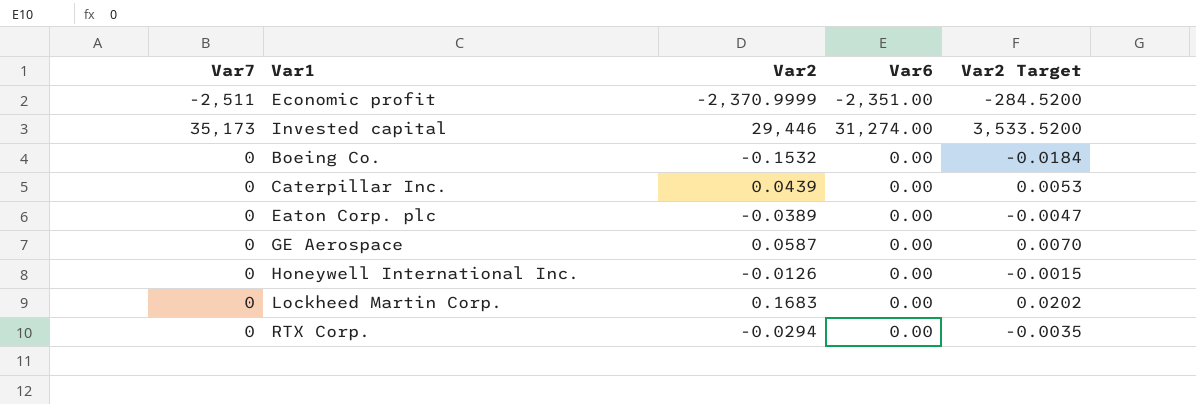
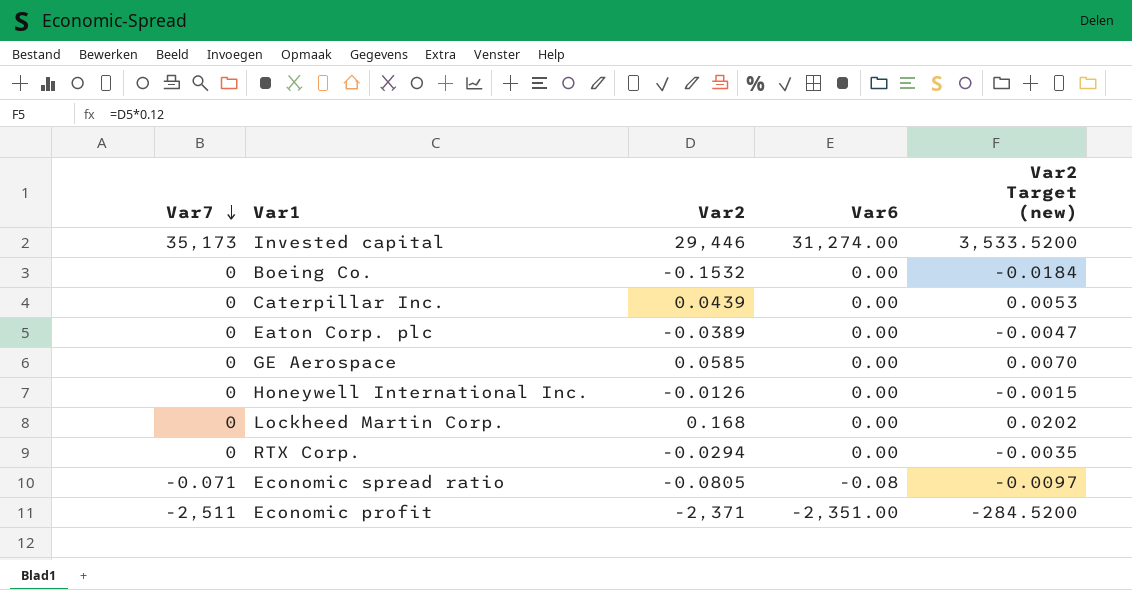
row order: none -> Var7 descending
column name: Var2 Target -> Var2 Target (new)
GE Aerospace | Var2: 0.0587 -> 0.0585
Lockheed Martin Corp. | Var2: 0.1683 -> 0.168
row Economic spread ratio: none -> -0.071 | -0.0805 | -0.08 | -0.0097
Economic profit | Var2: -2,370.9999 -> -2,371

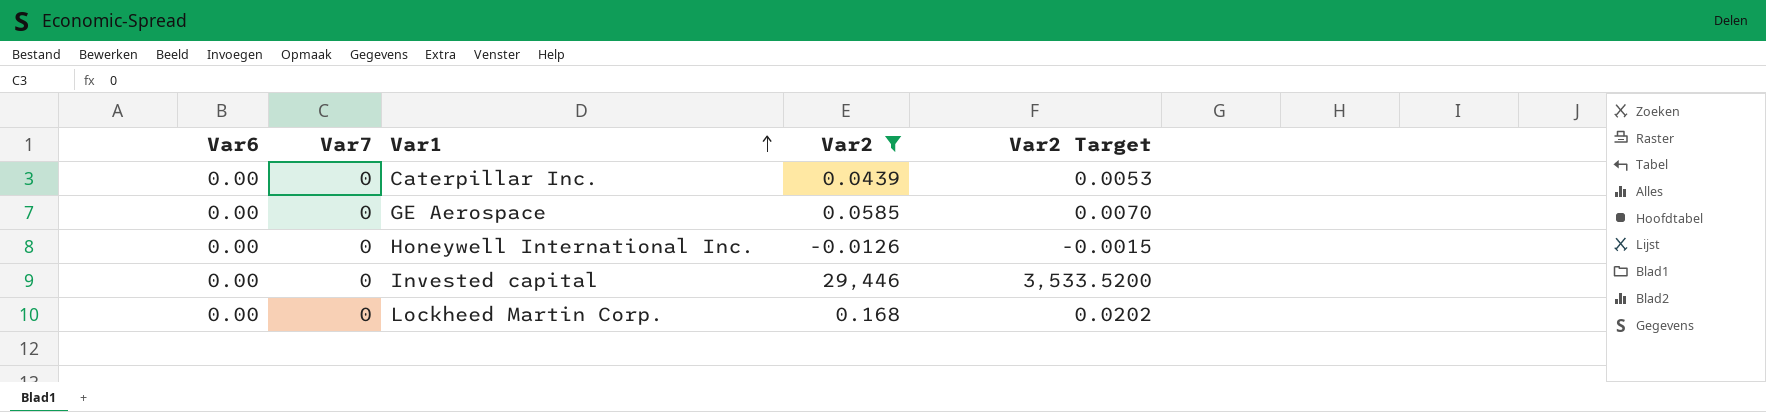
filter: none -> Var2 >= -0.0126
row order: Var7 descending -> Var1 ascending
column Var6 | position: 4 -> 1
column name: Var2 Target (new) -> Var2 Target
Invested capital | Var6: 31,274.00 -> 0.00
Invested capital | Var7: 35,173 -> 0

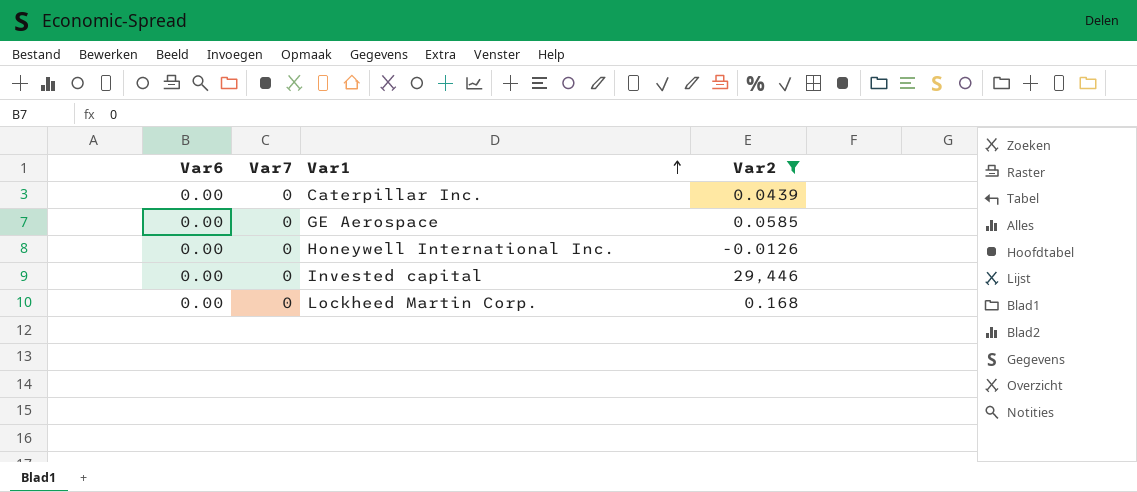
column Var2 Target | formula: [Var2] * 0.12 -> none

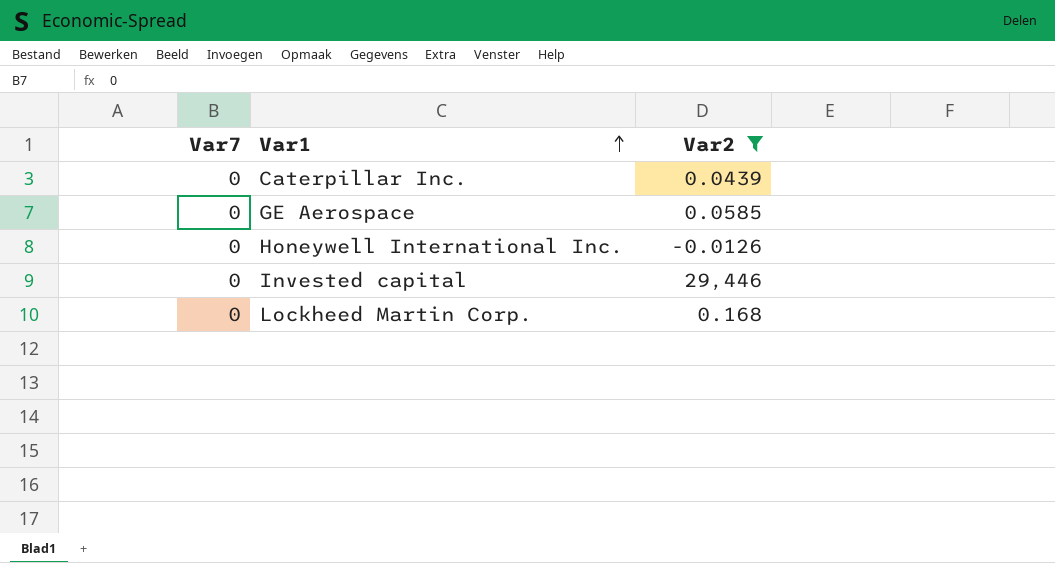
column Var6 | position: 1 -> none

